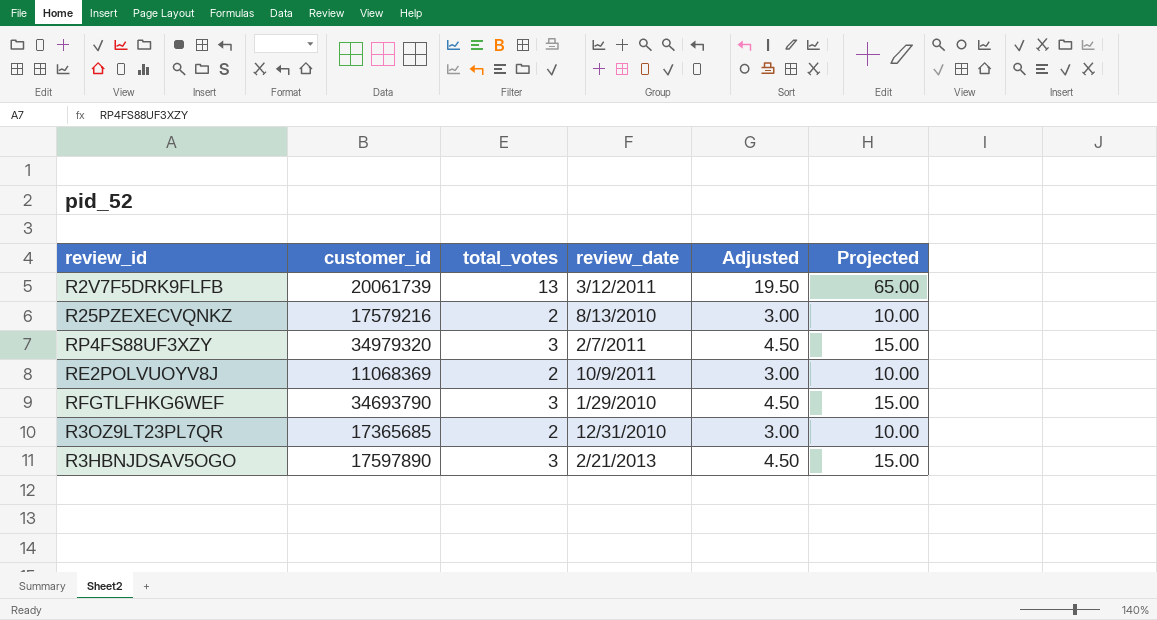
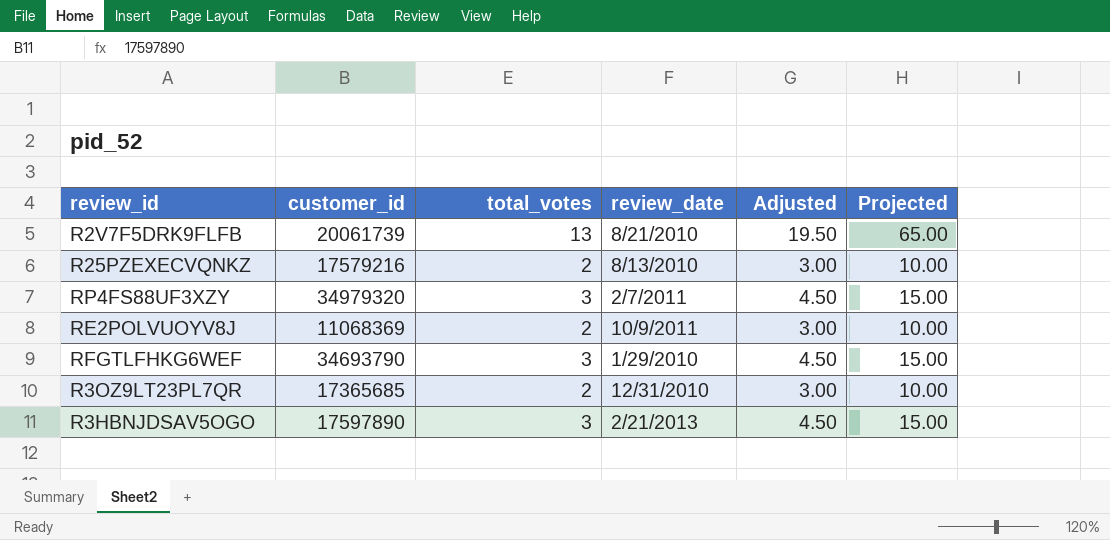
R2V7F5DRK9FLFB | review_date: 3/12/2011 -> 8/21/2010

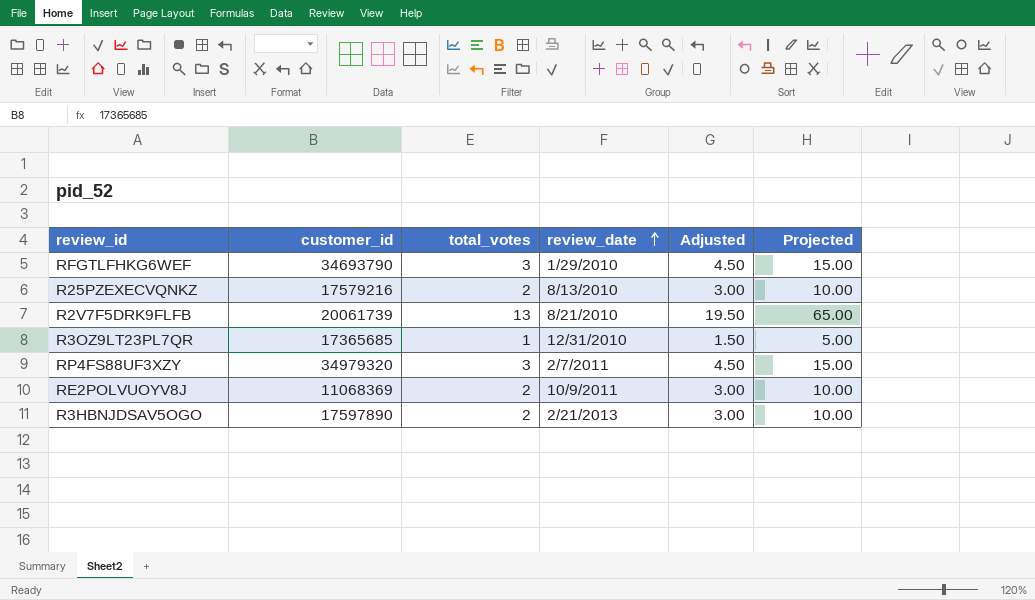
row order: none -> review_date ascending
R3OZ9LT23PL7QR | total_votes: 2 -> 1
R3OZ9LT23PL7QR | Adjusted: 3.00 -> 1.50
R3OZ9LT23PL7QR | Projected: 10.00 -> 5.00
R3HBNJDSAV5OGO | total_votes: 3 -> 2
R3HBNJDSAV5OGO | Adjusted: 4.50 -> 3.00
R3HBNJDSAV5OGO | Projected: 15.00 -> 10.00

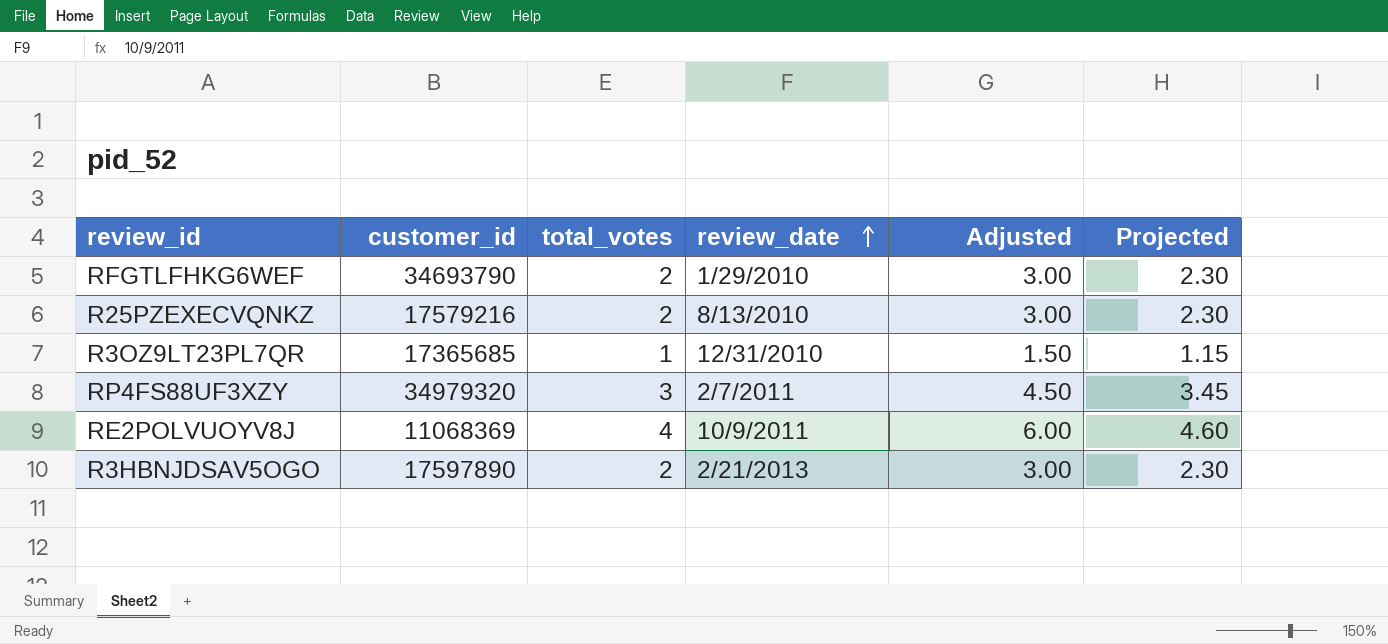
column Projected | formula: [total_votes] * 5 -> [total_votes] * 1.15
row R2V7F5DRK9FLFB: 20061739 | 13 | 8/21/2010 | 19.50 | 65.00 -> none
RFGTLFHKG6WEF | total_votes: 3 -> 2
RFGTLFHKG6WEF | Adjusted: 4.50 -> 3.00
RE2POLVUOYV8J | total_votes: 2 -> 4
RE2POLVUOYV8J | Adjusted: 3.00 -> 6.00

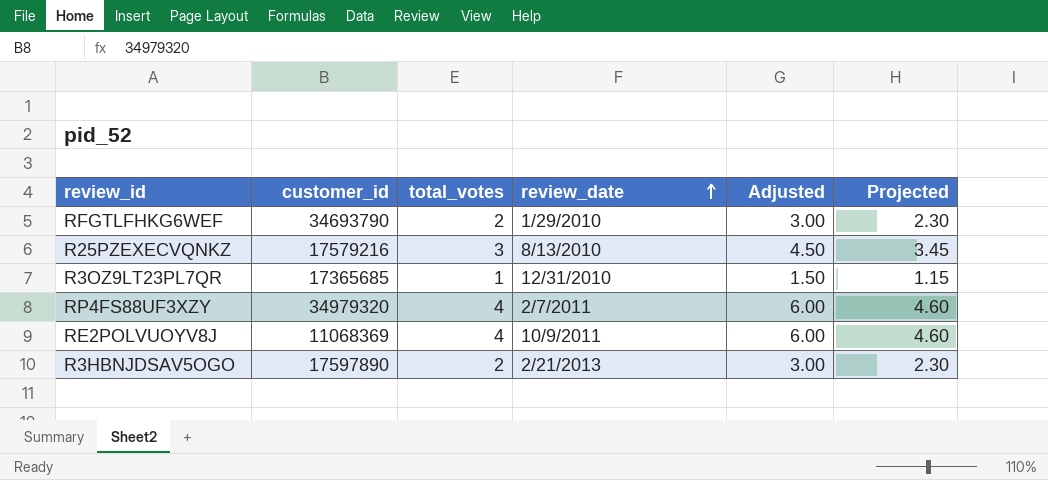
R25PZEXECVQNKZ | total_votes: 2 -> 3
R25PZEXECVQNKZ | Adjusted: 3.00 -> 4.50
R25PZEXECVQNKZ | Projected: 2.30 -> 3.45
RP4FS88UF3XZY | total_votes: 3 -> 4
RP4FS88UF3XZY | Adjusted: 4.50 -> 6.00
RP4FS88UF3XZY | Projected: 3.45 -> 4.60

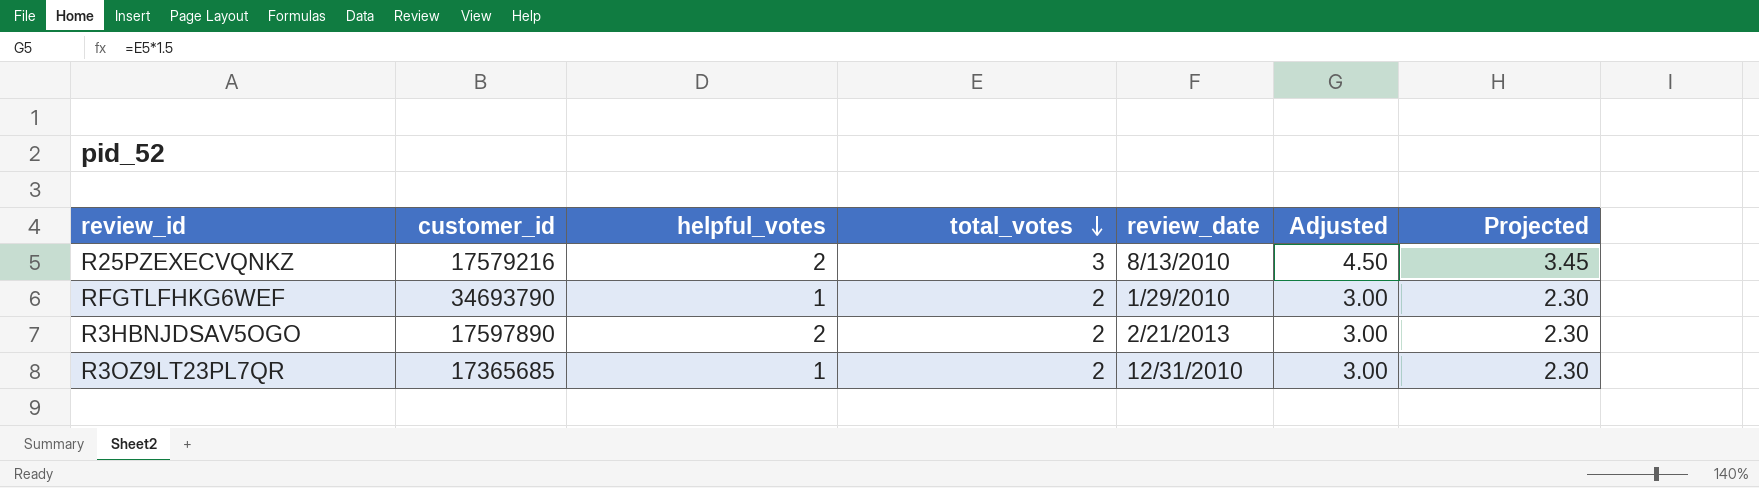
row order: review_date ascending -> total_votes descending
column helpful_votes | position: none -> 3
row RP4FS88UF3XZY: 34979320 | 4 | 2/7/2011 | 6.00 | 4.60 -> none
row RE2POLVUOYV8J: 11068369 | 4 | 10/9/2011 | 6.00 | 4.60 -> none
R3OZ9LT23PL7QR | total_votes: 1 -> 2
R3OZ9LT23PL7QR | Adjusted: 1.50 -> 3.00
R3OZ9LT23PL7QR | Projected: 1.15 -> 2.30

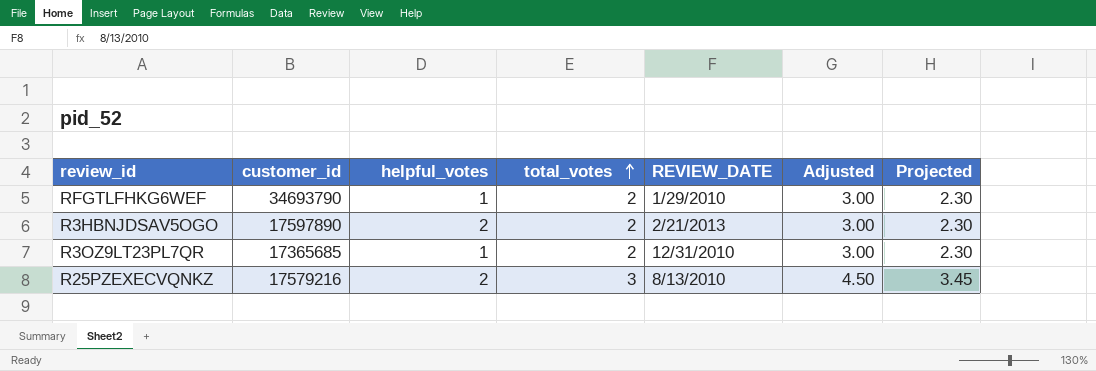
row order: total_votes descending -> total_votes ascending
column name: review_date -> REVIEW_DATE

